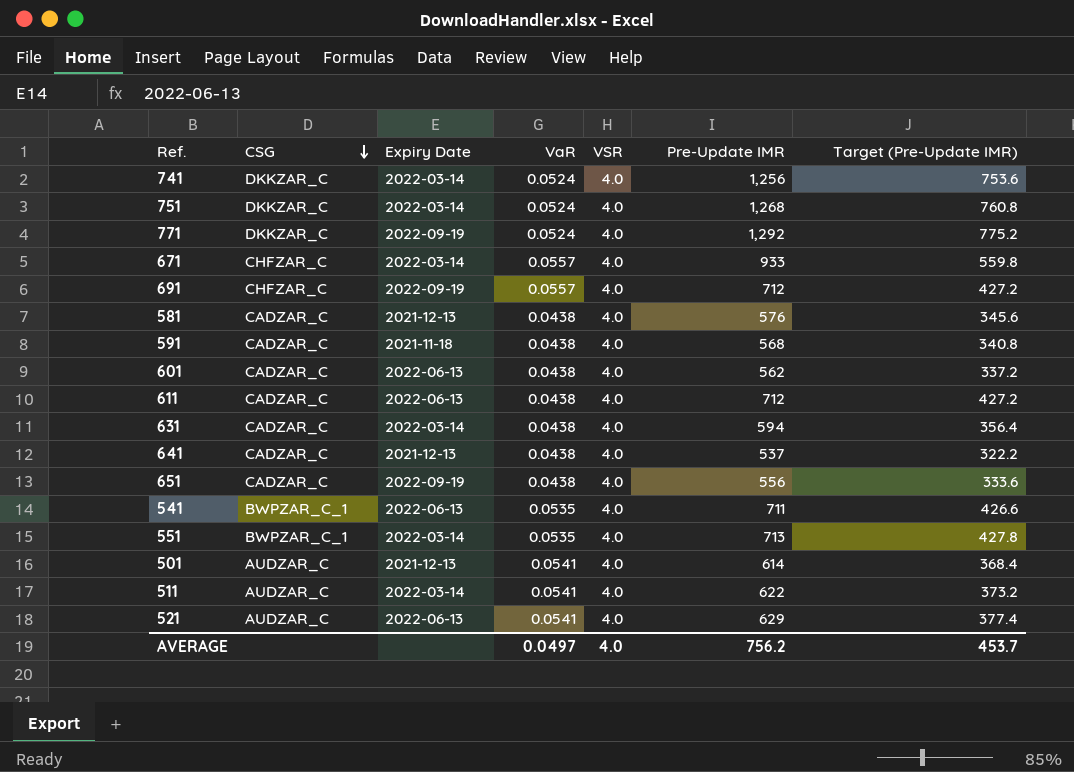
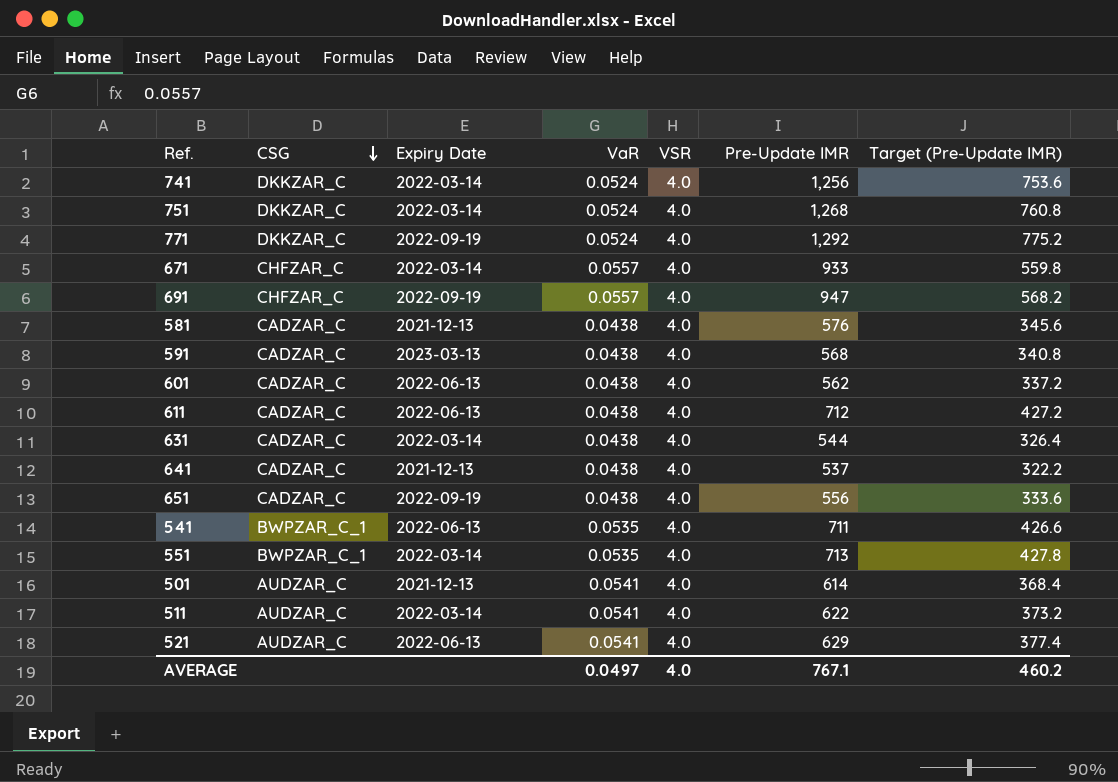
691 | Pre-Update IMR: 712 -> 947
691 | Target (Pre-Update IMR): 427.2 -> 568.2
591 | Expiry Date: 2021-11-18 -> 2023-03-13
631 | Pre-Update IMR: 594 -> 544
631 | Target (Pre-Update IMR): 356.4 -> 326.4
AVERAGE | Pre-Update IMR: 756.2 -> 767.1
AVERAGE | Target (Pre-Update IMR): 453.7 -> 460.2

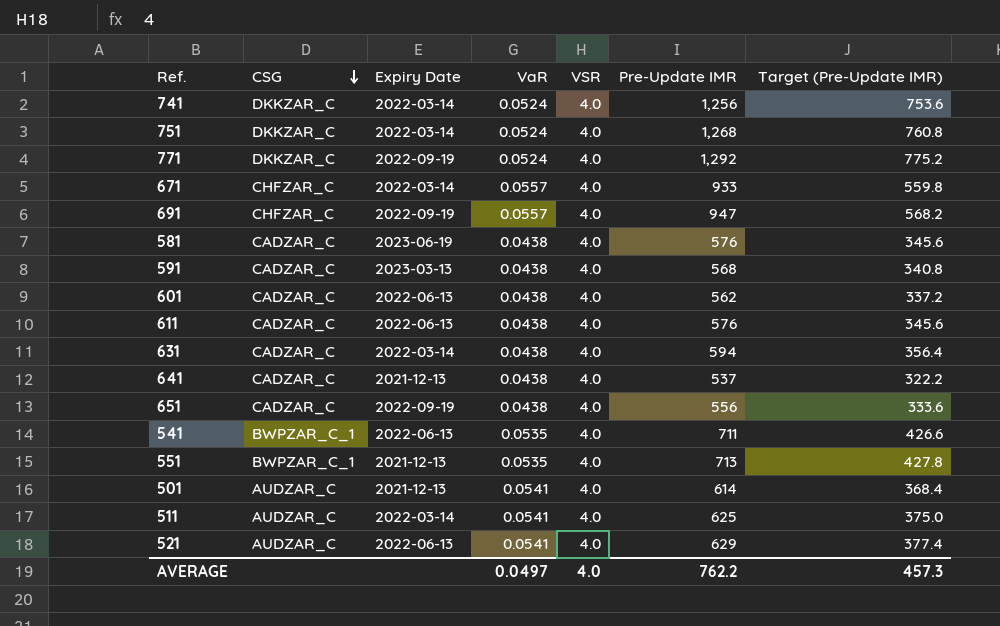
581 | Expiry Date: 2021-12-13 -> 2023-06-19
611 | Pre-Update IMR: 712 -> 576
611 | Target (Pre-Update IMR): 427.2 -> 345.6
631 | Pre-Update IMR: 544 -> 594
631 | Target (Pre-Update IMR): 326.4 -> 356.4
551 | Expiry Date: 2022-03-14 -> 2021-12-13
511 | Pre-Update IMR: 622 -> 625
511 | Target (Pre-Update IMR): 373.2 -> 375.0
AVERAGE | Pre-Update IMR: 767.1 -> 762.2
AVERAGE | Target (Pre-Update IMR): 460.2 -> 457.3

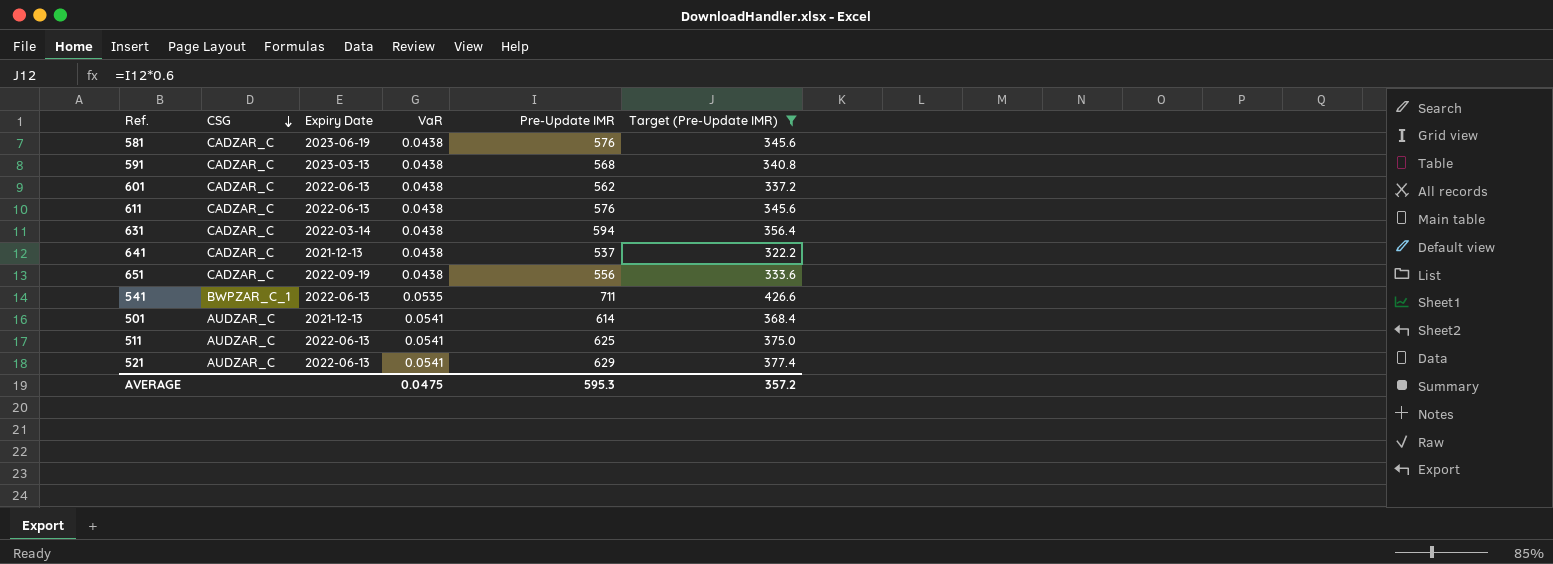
filter: none -> Target (Pre-Update IMR) <= 426.6
column VSR | position: 5 -> none
511 | Expiry Date: 2022-03-14 -> 2022-06-13
AVERAGE | VaR: 0.0497 -> 0.0475
AVERAGE | Pre-Update IMR: 762.2 -> 595.3
AVERAGE | Target (Pre-Update IMR): 457.3 -> 357.2

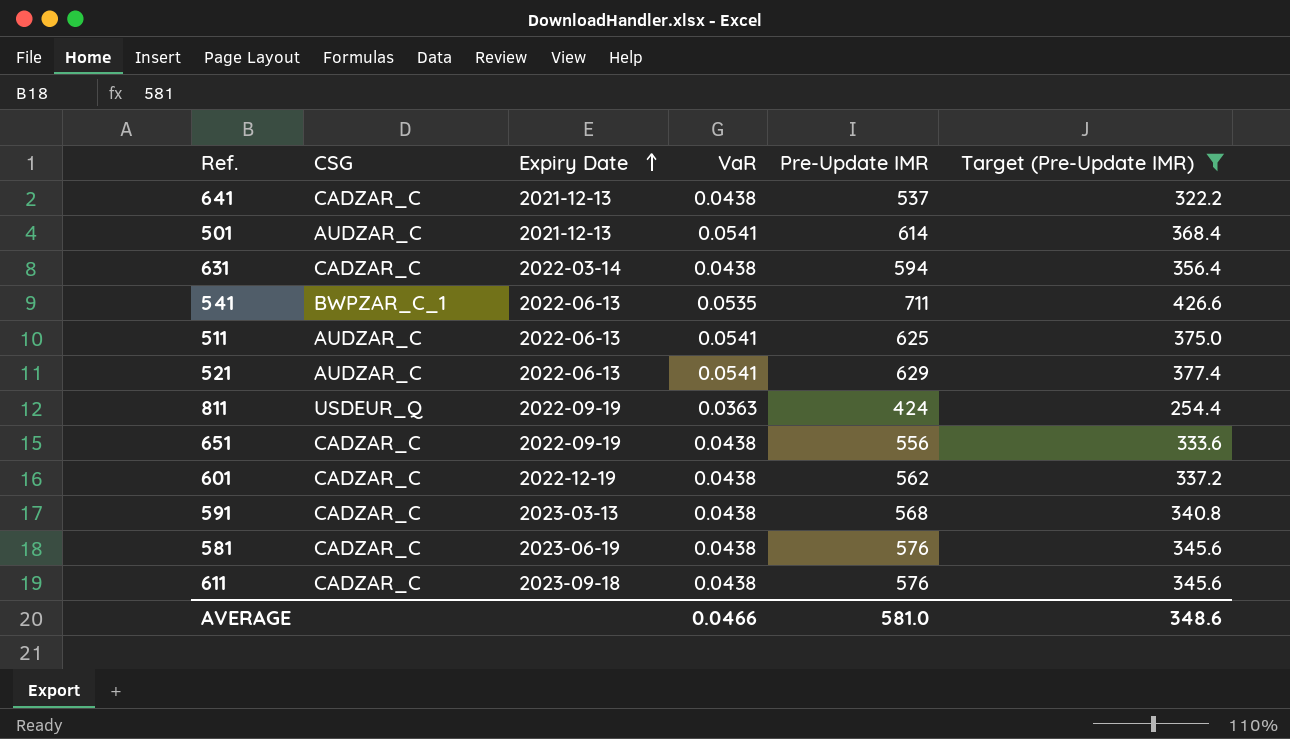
row order: CSG descending -> Expiry Date ascending
row 811: none -> USDEUR_Q | 2022-09-19 | 0.0363 | 424 | 254.4
601 | Expiry Date: 2022-06-13 -> 2022-12-19
611 | Expiry Date: 2022-06-13 -> 2023-09-18
AVERAGE | VaR: 0.0475 -> 0.0466
AVERAGE | Pre-Update IMR: 595.3 -> 581.0
AVERAGE | Target (Pre-Update IMR): 357.2 -> 348.6

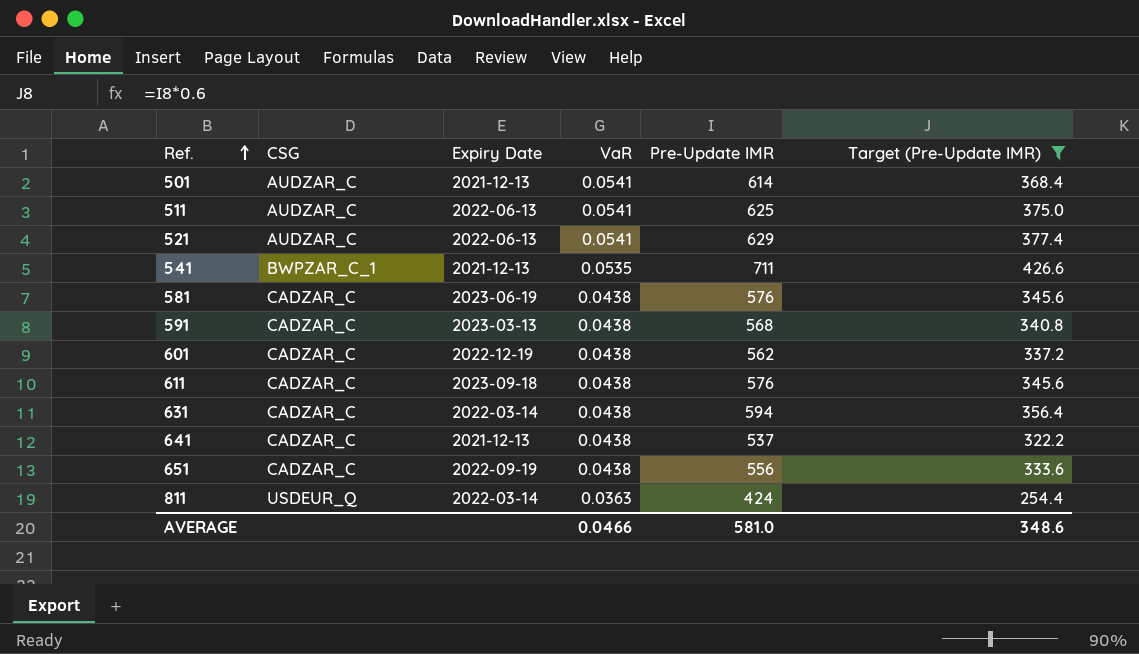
row order: Expiry Date ascending -> Ref. ascending
541 | Expiry Date: 2022-06-13 -> 2021-12-13
811 | Expiry Date: 2022-09-19 -> 2022-03-14

